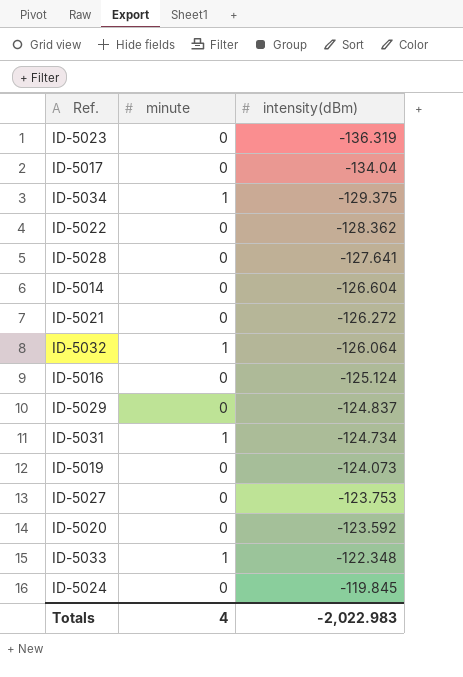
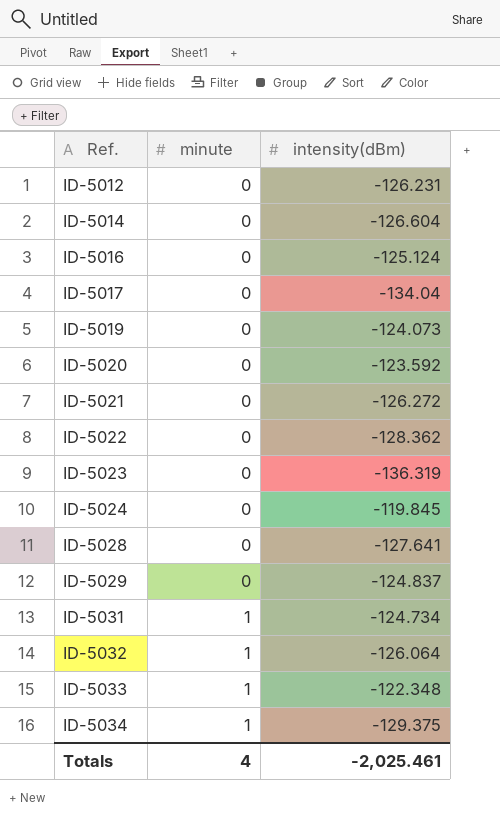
row order: intensity(dBm) ascending -> Ref. ascending
row ID-5027: 0 | -123.753 -> none
row ID-5012: none -> 0 | -126.231
Totals | intensity(dBm): -2,022.983 -> -2,025.461

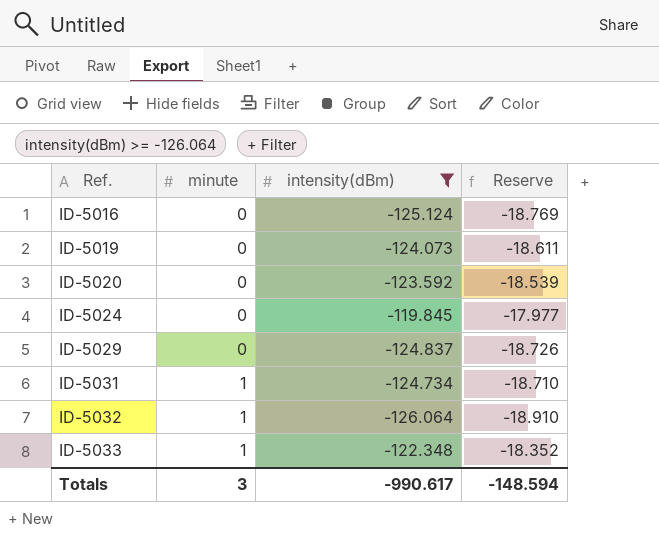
filter: none -> intensity(dBm) >= -126.064
column Reserve | formula: none -> [intensity(dBm)] * 0.15
Totals | minute: 4 -> 3
Totals | intensity(dBm): -2,025.461 -> -990.617

